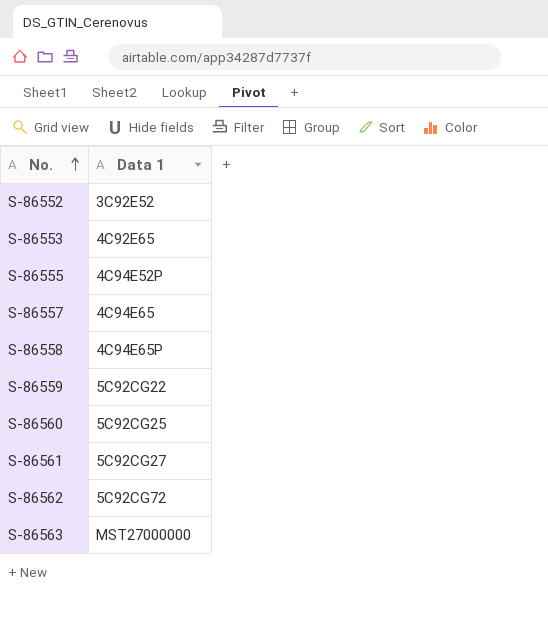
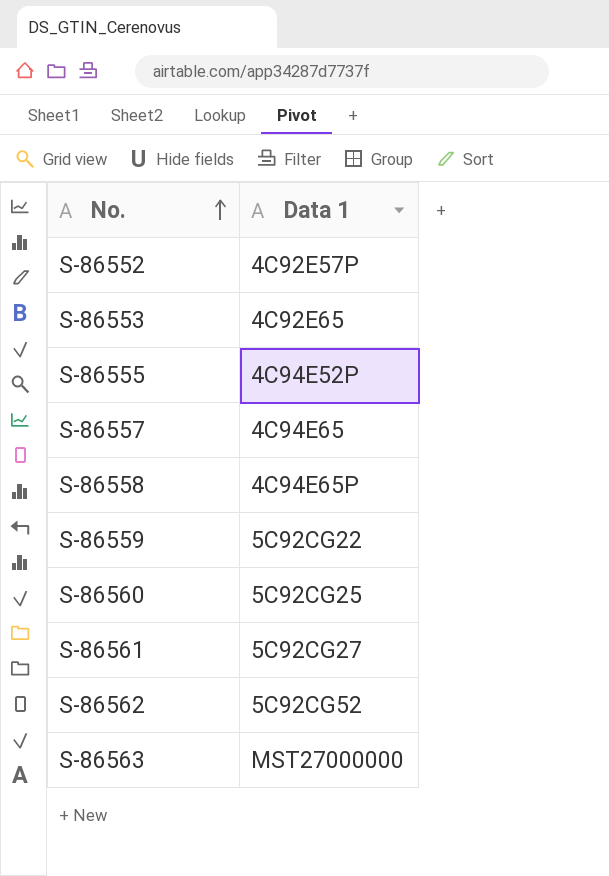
S-86552 | Data 1: 3C92E52 -> 4C92E57P
S-86562 | Data 1: 5C92CG72 -> 5C92CG52

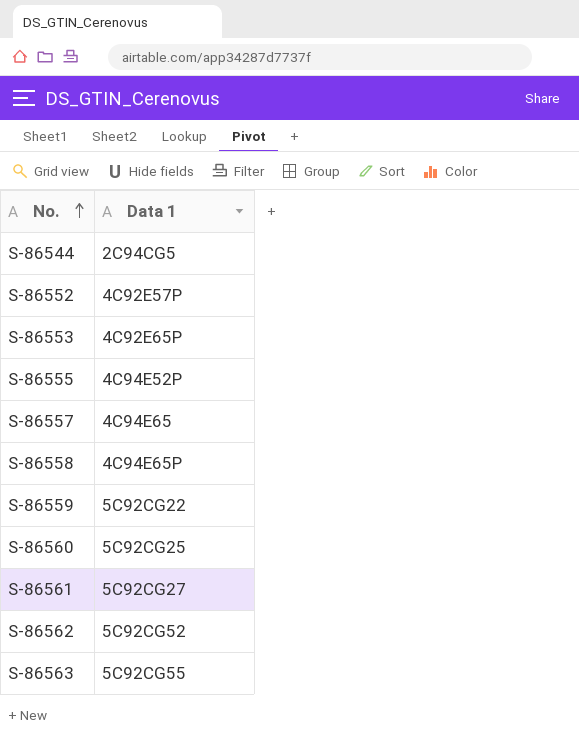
row S-86544: none -> 2C94CG5
S-86553 | Data 1: 4C92E65 -> 4C92E65P
S-86563 | Data 1: MST27000000 -> 5C92CG55

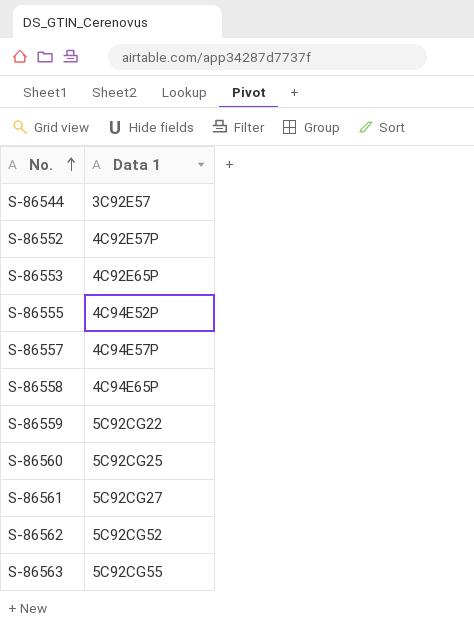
S-86544 | Data 1: 2C94CG5 -> 3C92E57
S-86557 | Data 1: 4C94E65 -> 4C94E57P

